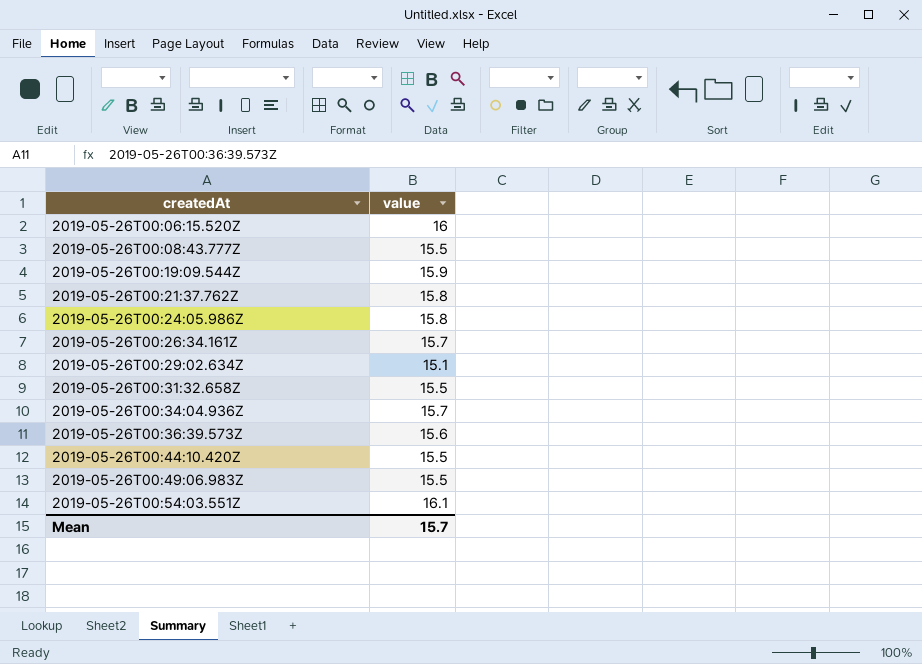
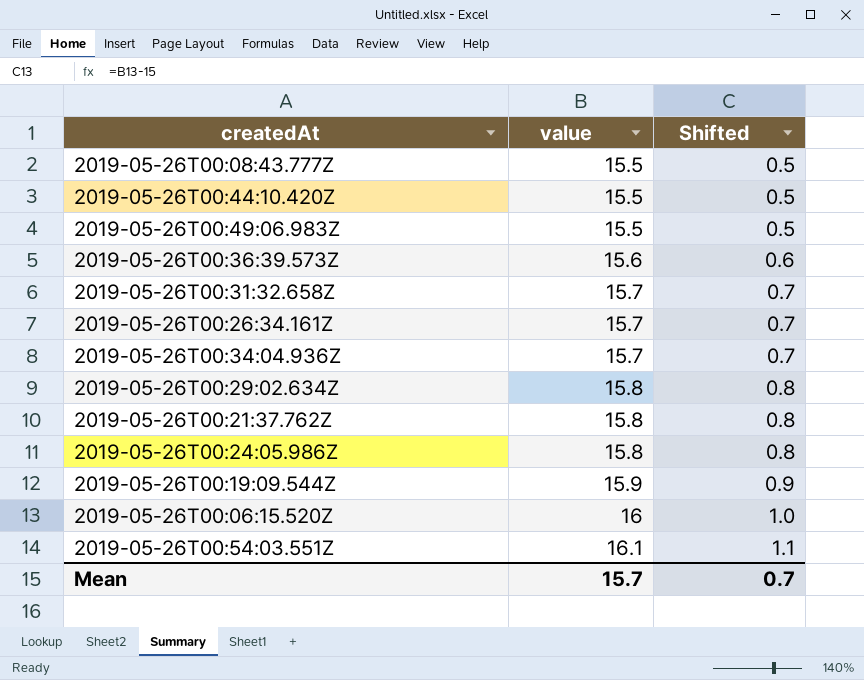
row order: createdAt ascending -> value ascending
column Shifted | formula: none -> [value] - 15
2019-05-26T00:31:32.658Z | value: 15.5 -> 15.7
2019-05-26T00:29:02.634Z | value: 15.1 -> 15.8

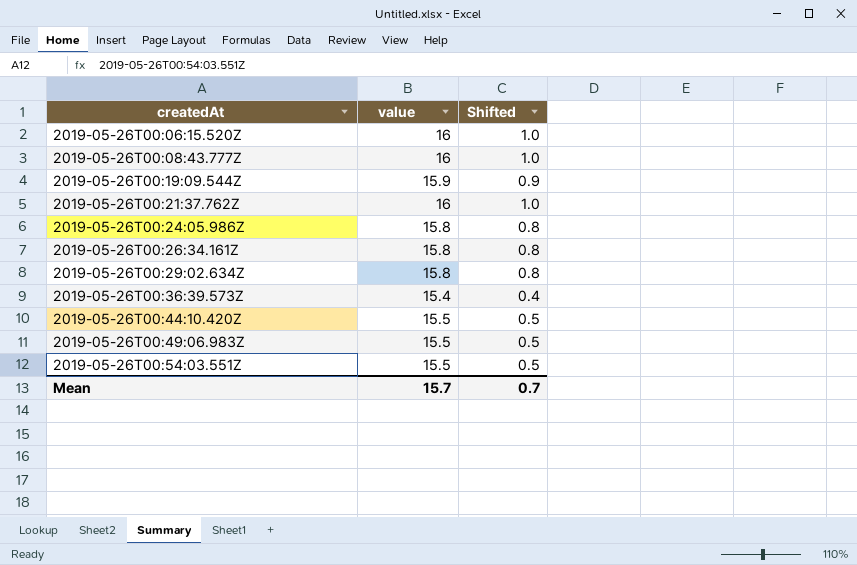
row order: value ascending -> createdAt ascending
row 2019-05-26T00:31:32.658Z: 15.7 | 0.7 -> none
row 2019-05-26T00:34:04.936Z: 15.7 | 0.7 -> none
2019-05-26T00:08:43.777Z | value: 15.5 -> 16
2019-05-26T00:08:43.777Z | Shifted: 0.5 -> 1.0
2019-05-26T00:21:37.762Z | value: 15.8 -> 16
2019-05-26T00:21:37.762Z | Shifted: 0.8 -> 1.0
2019-05-26T00:26:34.161Z | value: 15.7 -> 15.8
2019-05-26T00:26:34.161Z | Shifted: 0.7 -> 0.8
2019-05-26T00:36:39.573Z | value: 15.6 -> 15.4
2019-05-26T00:36:39.573Z | Shifted: 0.6 -> 0.4
2019-05-26T00:54:03.551Z | value: 16.1 -> 15.5
2019-05-26T00:54:03.551Z | Shifted: 1.1 -> 0.5

